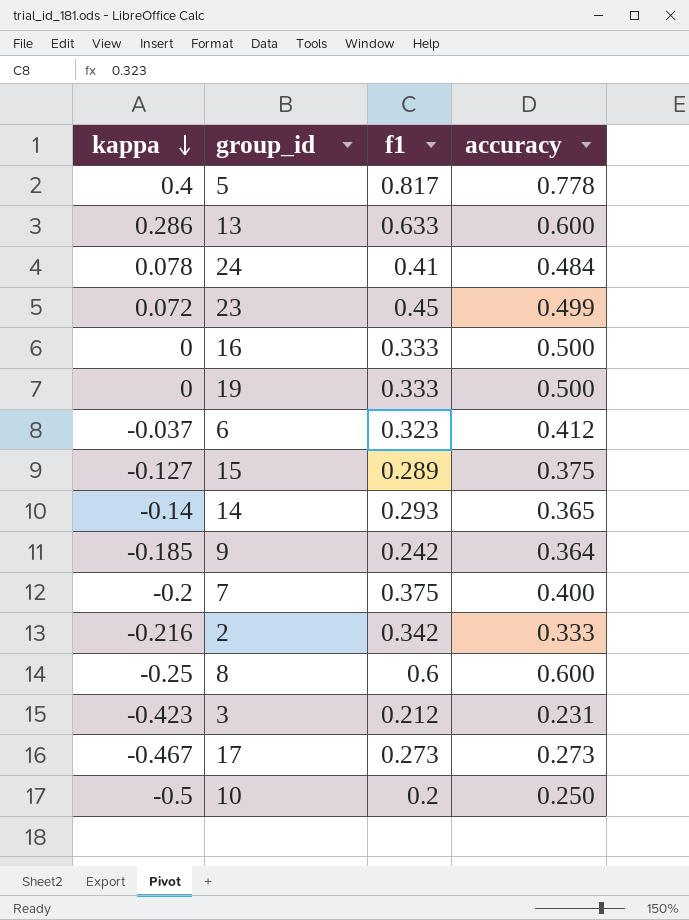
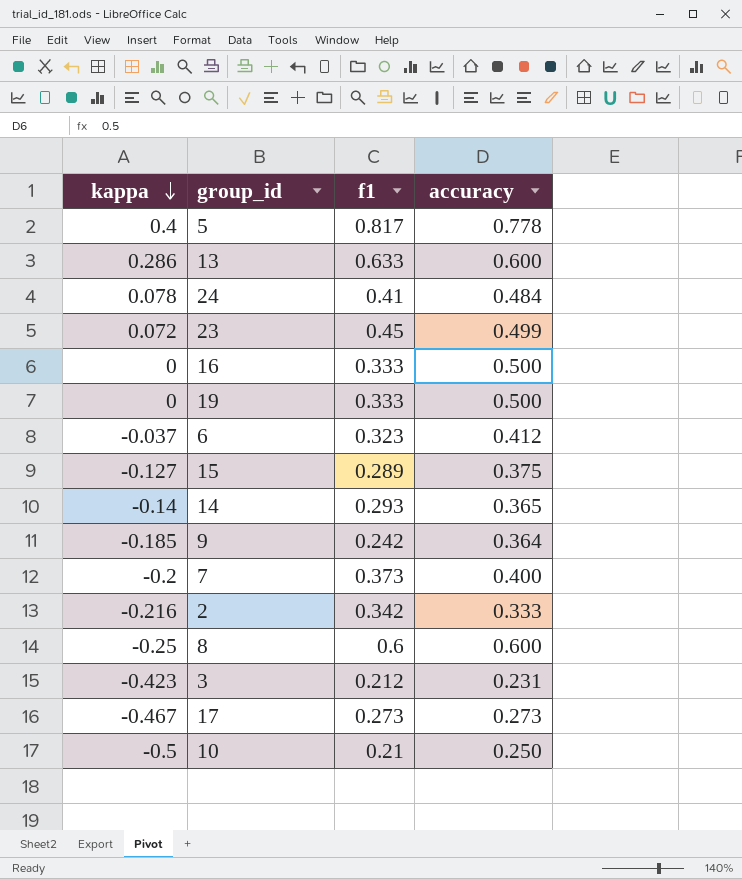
7 | f1: 0.375 -> 0.373
10 | f1: 0.2 -> 0.21

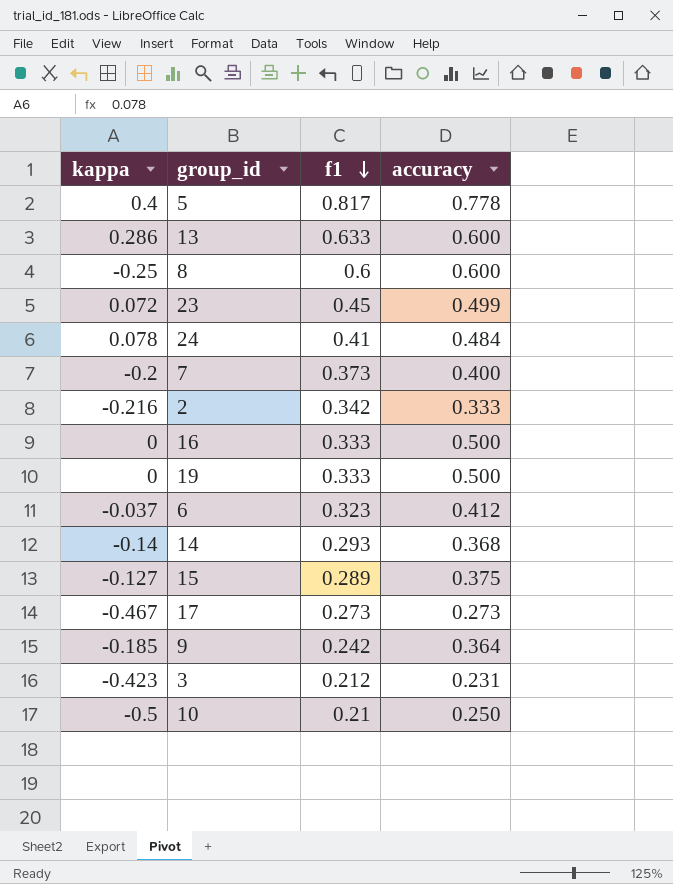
row order: kappa descending -> f1 descending
14 | accuracy: 0.365 -> 0.368

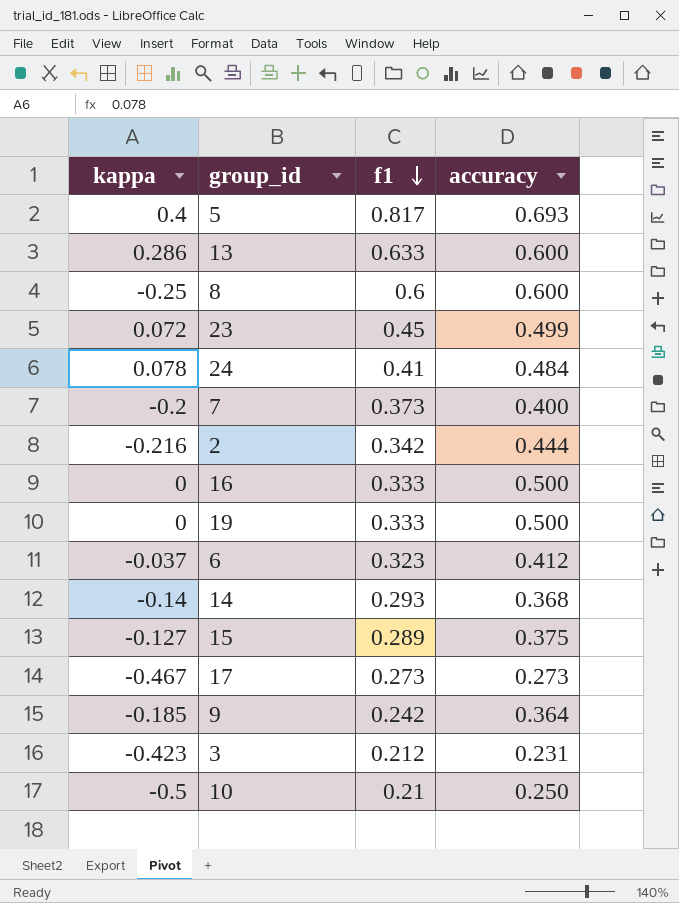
5 | accuracy: 0.778 -> 0.693
2 | accuracy: 0.333 -> 0.444

